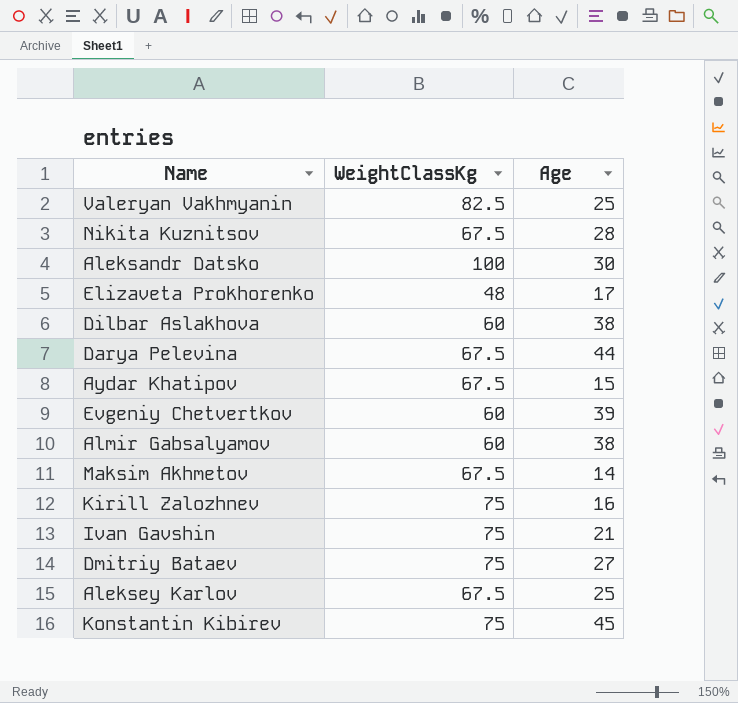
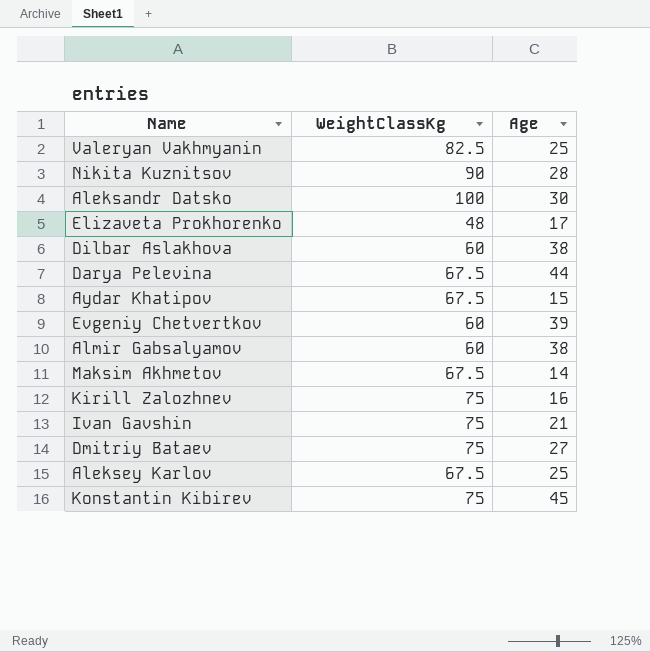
Nikita Kuznitsov | WeightClassKg: 67.5 -> 90

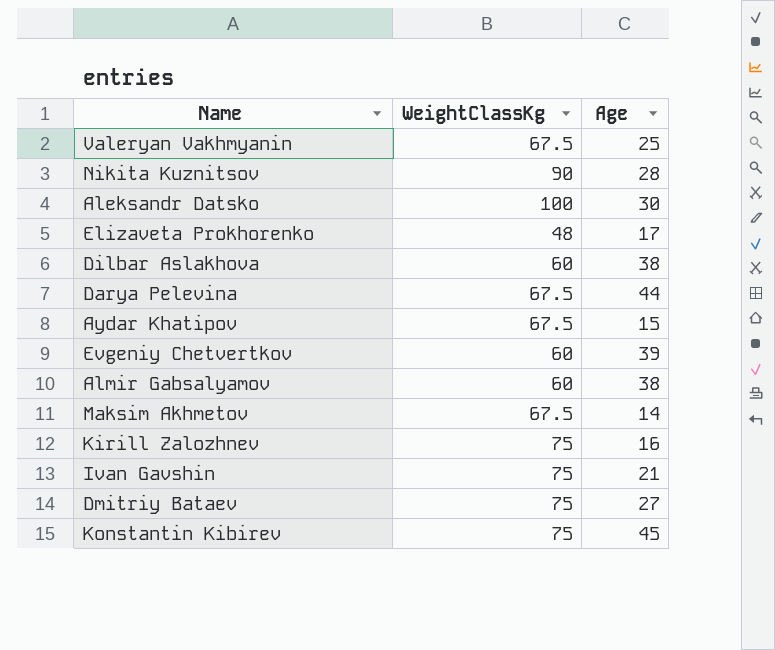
row Aleksey Karlov: 67.5 | 25 -> none
Valeryan Vakhmyanin | WeightClassKg: 82.5 -> 67.5

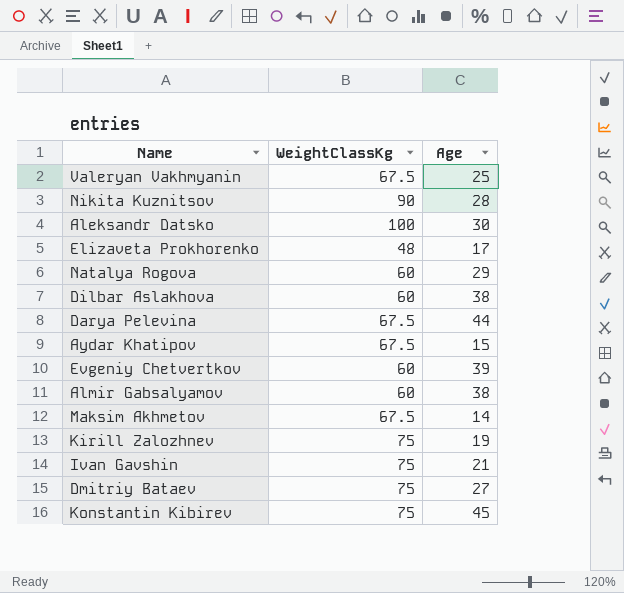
row Natalya Rogova: none -> 60 | 29
Kirill Zalozhnev | Age: 16 -> 19

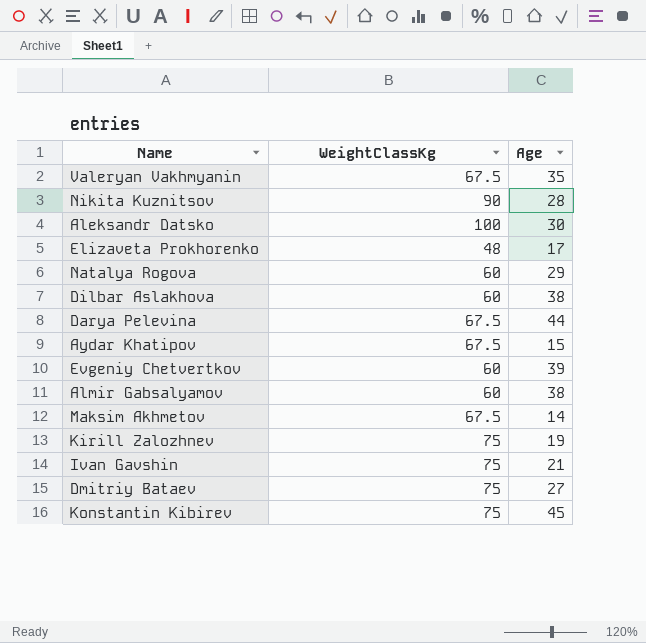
Valeryan Vakhmyanin | Age: 25 -> 35

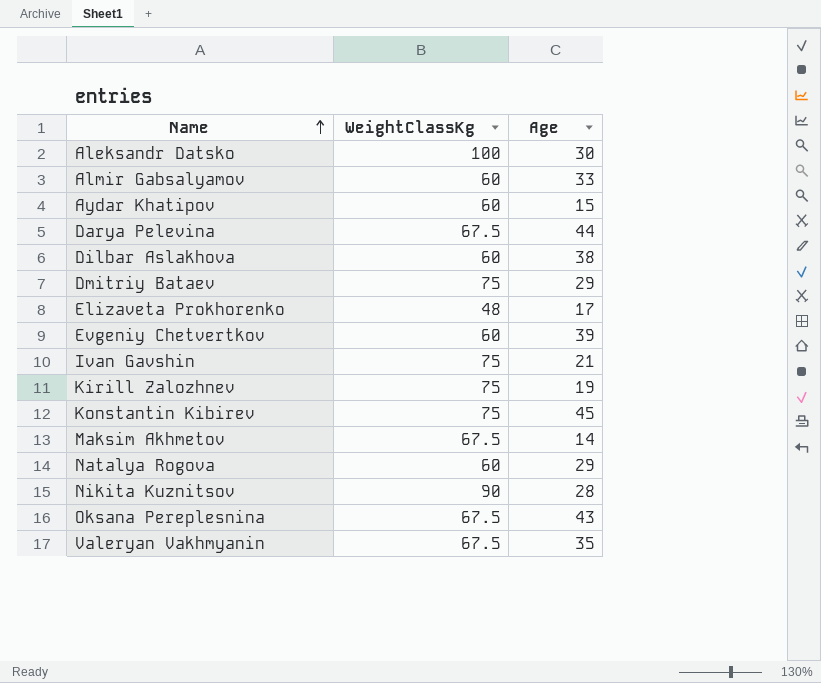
row order: none -> Name ascending
Almir Gabsalyamov | Age: 38 -> 33
Aydar Khatipov | WeightClassKg: 67.5 -> 60
Dmitriy Bataev | Age: 27 -> 29
row Oksana Pereplesnina: none -> 67.5 | 43

